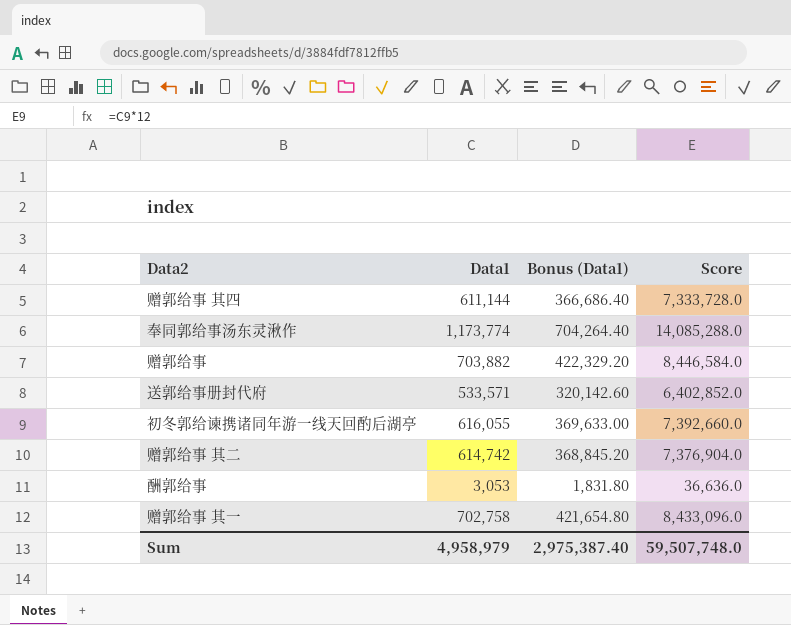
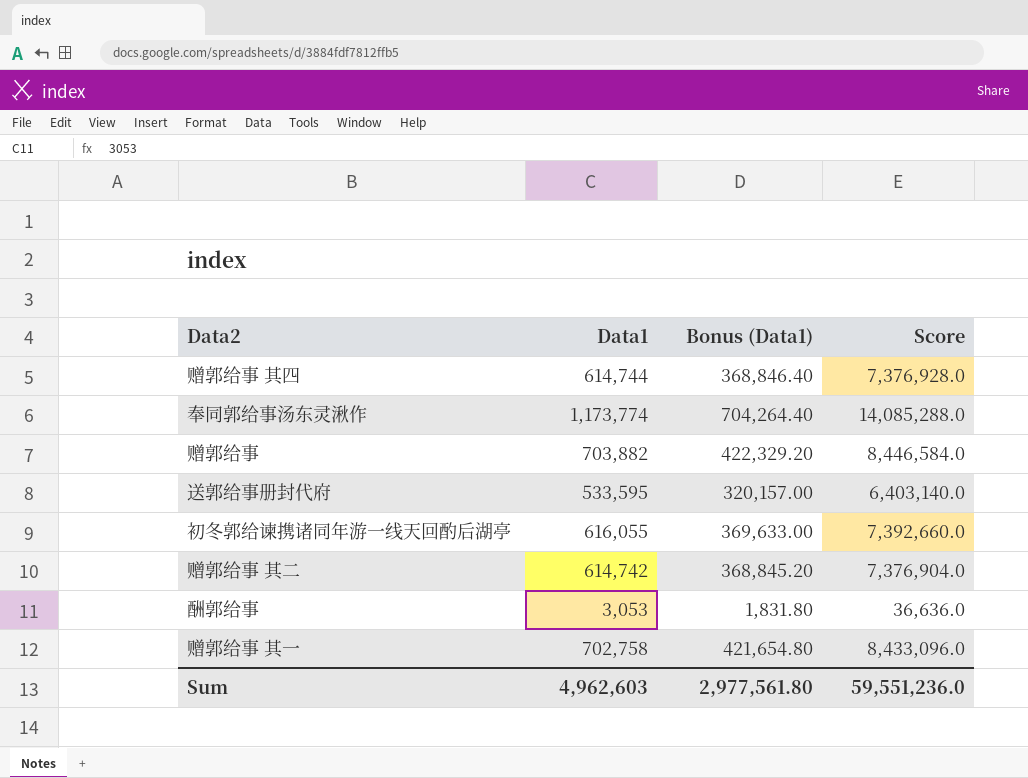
赠郭给事 其四 | Data1: 611,144 -> 614,744
赠郭给事 其四 | Bonus (Data1): 366,686.40 -> 368,846.40
赠郭给事 其四 | Score: 7,333,728.0 -> 7,376,928.0
送郭给事册封代府 | Data1: 533,571 -> 533,595
送郭给事册封代府 | Bonus (Data1): 320,142.60 -> 320,157.00
送郭给事册封代府 | Score: 6,402,852.0 -> 6,403,140.0
Sum | Data1: 4,958,979 -> 4,962,603
Sum | Bonus (Data1): 2,975,387.40 -> 2,977,561.80
Sum | Score: 59,507,748.0 -> 59,551,236.0

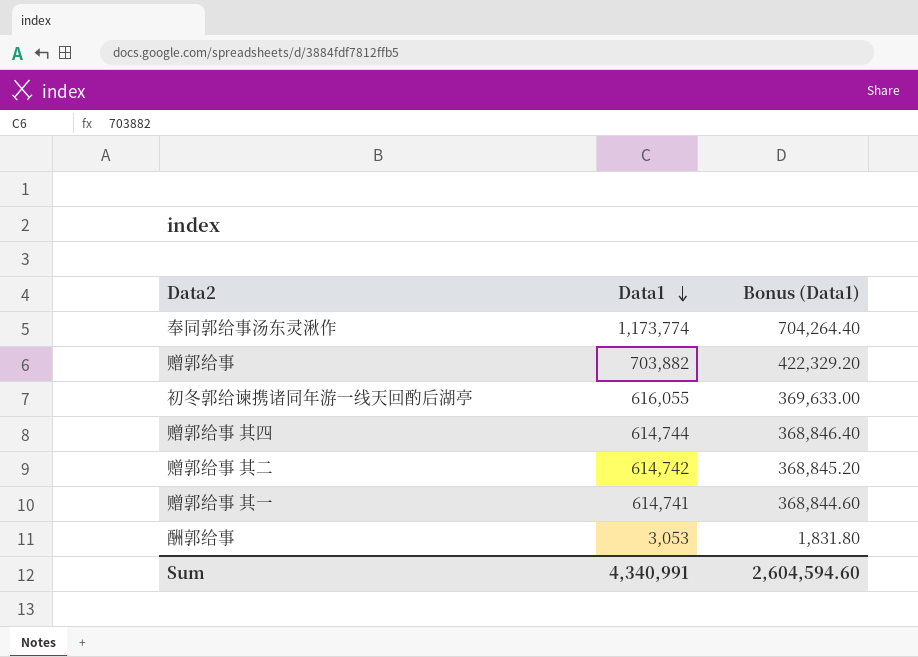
row order: none -> Data1 descending
column Score | formula: [Data1] * 12 -> none
row 送郭给事册封代府: 533,595 | 320,157.00 | 6,403,140.0 -> none
赠郭给事 其一 | Data1: 702,758 -> 614,741
赠郭给事 其一 | Bonus (Data1): 421,654.80 -> 368,844.60
Sum | Data1: 4,962,603 -> 4,340,991
Sum | Bonus (Data1): 2,977,561.80 -> 2,604,594.60

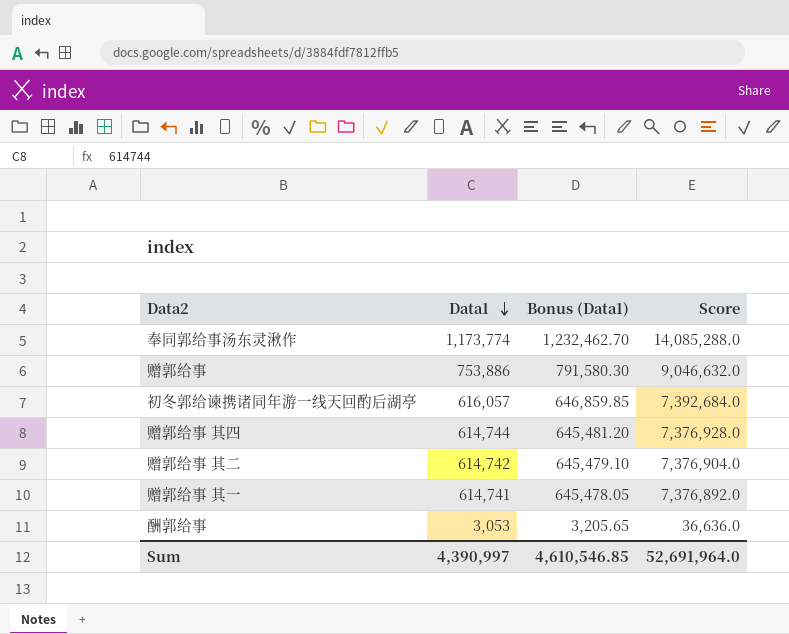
column Bonus (Data1) | formula: [Data1] * 0.6 -> [Data1] * 1.05
column Score | formula: none -> [Data1] * 12
赠郭给事 | Data1: 703,882 -> 753,886
初冬郭给谏携诸同年游一线天回酌后湖亭 | Data1: 616,055 -> 616,057
Sum | Data1: 4,340,991 -> 4,390,997
Sum | Bonus (Data1): 2,604,594.60 -> 4,610,546.85

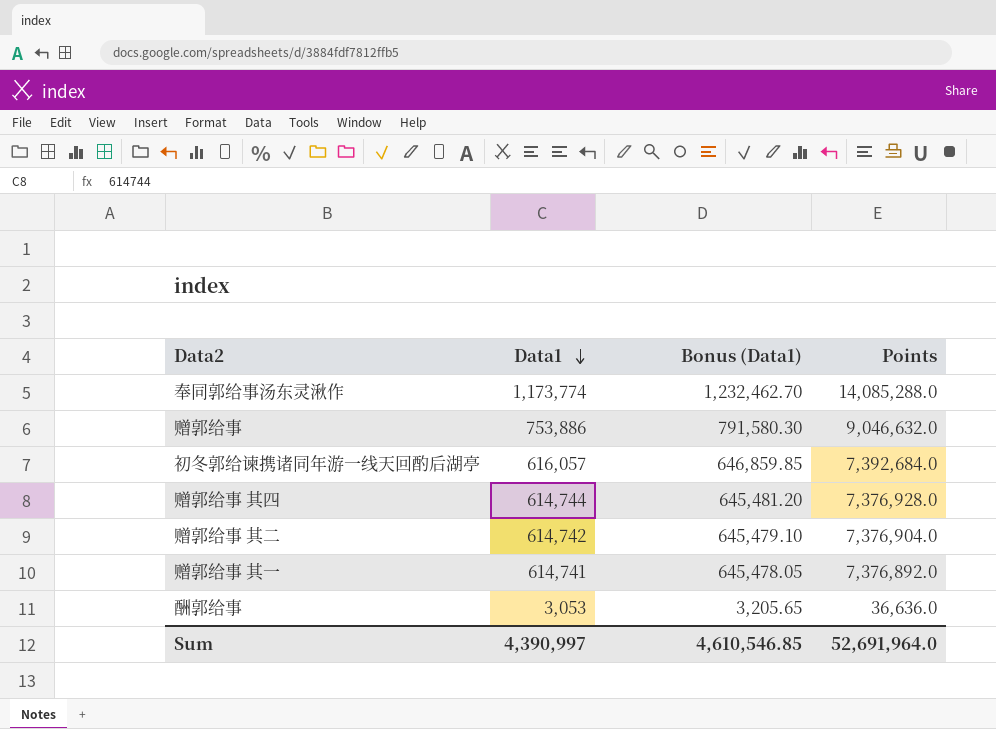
column name: Score -> Points

